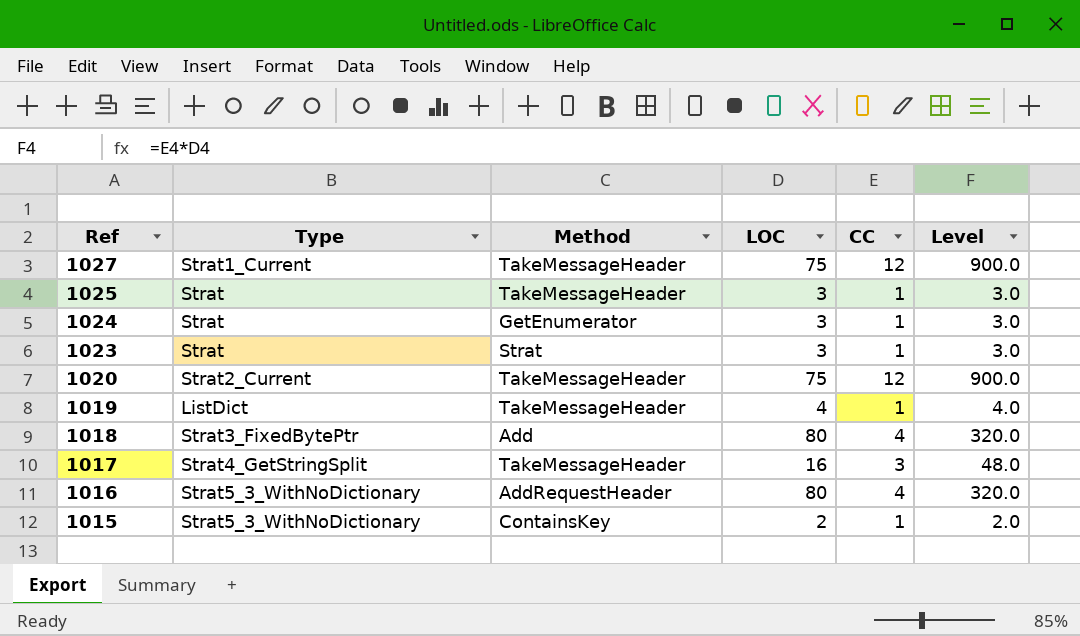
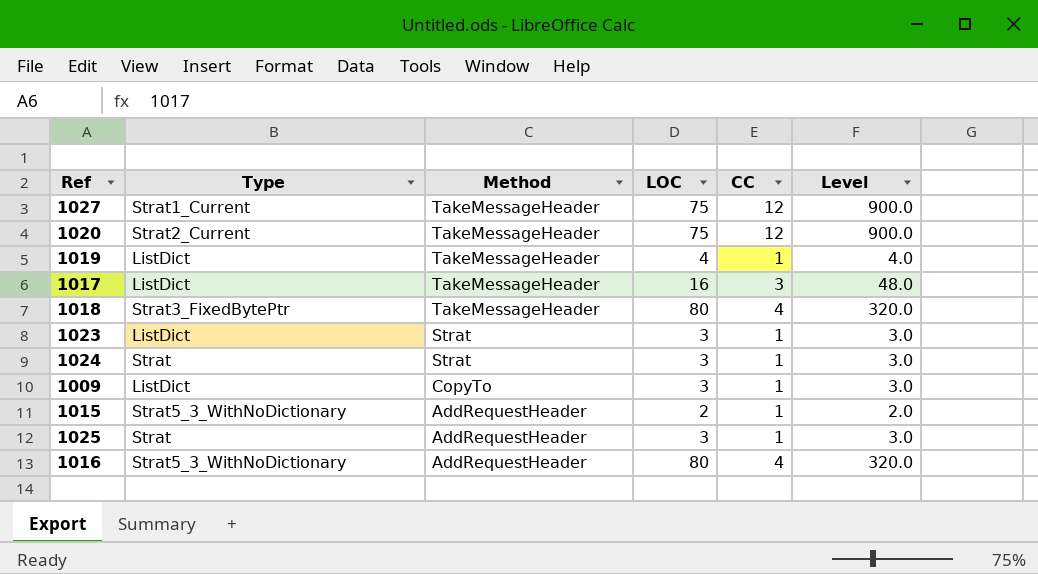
row order: Ref descending -> Method descending
1017 | Type: Strat4_GetStringSplit -> ListDict
1018 | Method: Add -> TakeMessageHeader
1023 | Type: Strat -> ListDict
1024 | Method: GetEnumerator -> Strat
row 1009: none -> ListDict | CopyTo | 3 | 1 | 3.0
1015 | Method: ContainsKey -> AddRequestHeader
1025 | Method: TakeMessageHeader -> AddRequestHeader

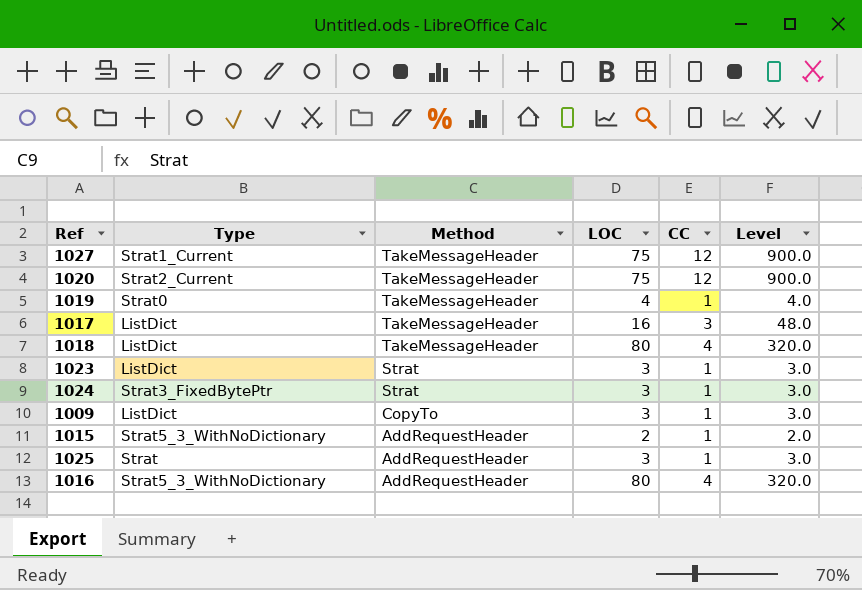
1019 | Type: ListDict -> Strat0
1018 | Type: Strat3_FixedBytePtr -> ListDict
1024 | Type: Strat -> Strat3_FixedBytePtr

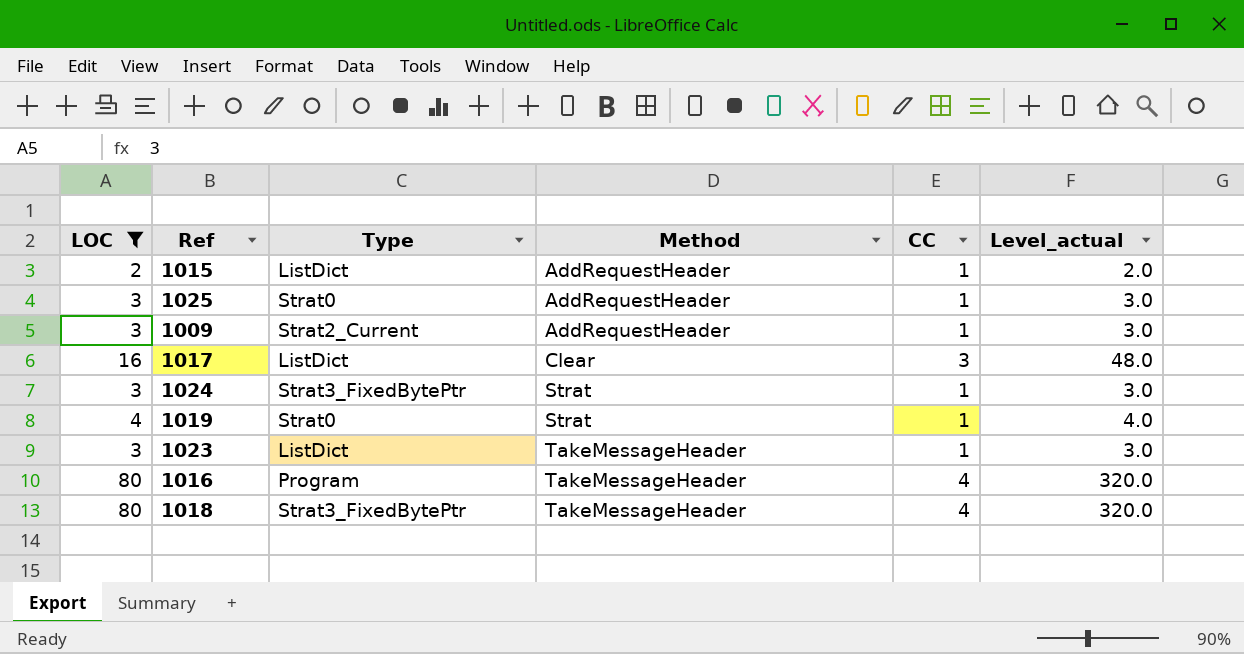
filter: none -> LOC != 75
row order: Method descending -> Method ascending
column LOC | position: 4 -> 1
column name: Level -> Level_actual
1015 | Type: Strat5_3_WithNoDictionary -> ListDict
1025 | Type: Strat -> Strat0
1009 | Type: ListDict -> Strat2_Current
1009 | Method: CopyTo -> AddRequestHeader
1017 | Method: TakeMessageHeader -> Clear
1019 | Method: TakeMessageHeader -> Strat
1023 | Method: Strat -> TakeMessageHeader
1016 | Type: Strat5_3_WithNoDictionary -> Program
1016 | Method: AddRequestHeader -> TakeMessageHeader
1018 | Type: ListDict -> Strat3_FixedBytePtr

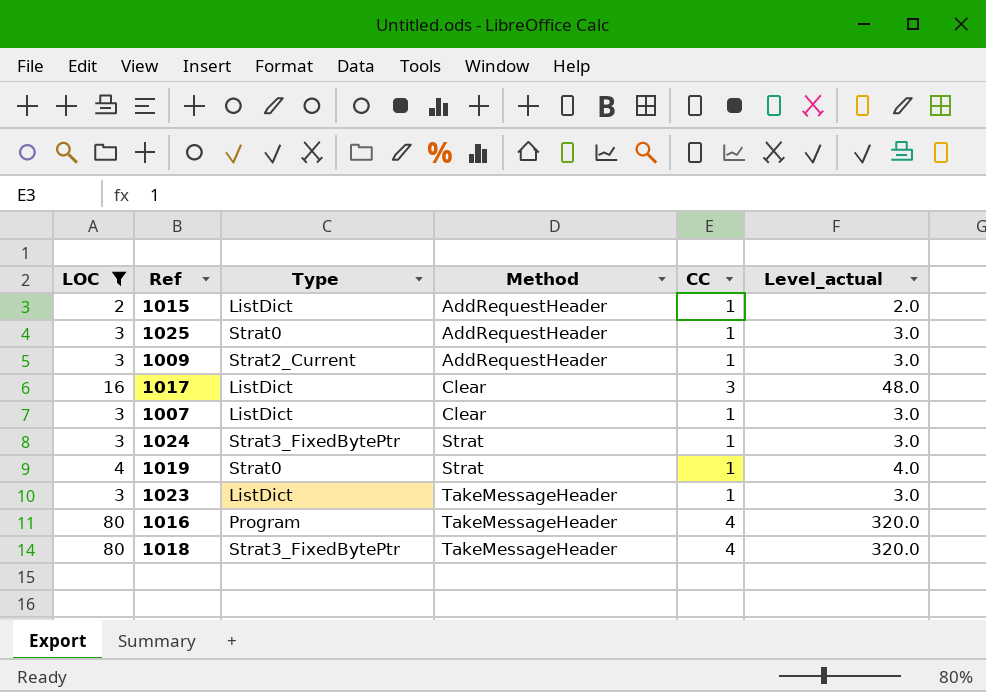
row 1007: none -> 3 | ListDict | Clear | 1 | 3.0

